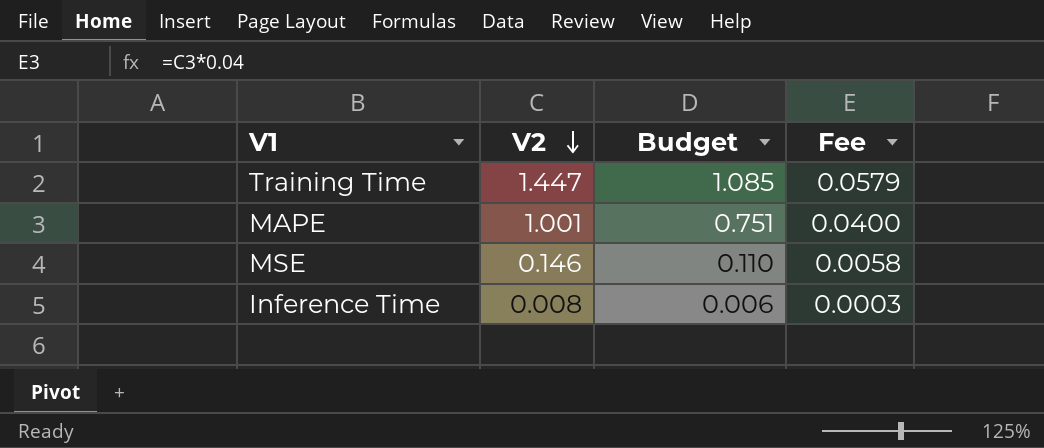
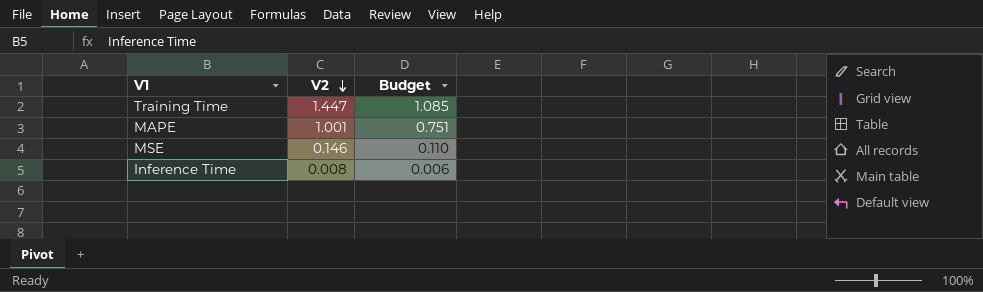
column Fee | formula: [V2] * 0.04 -> none

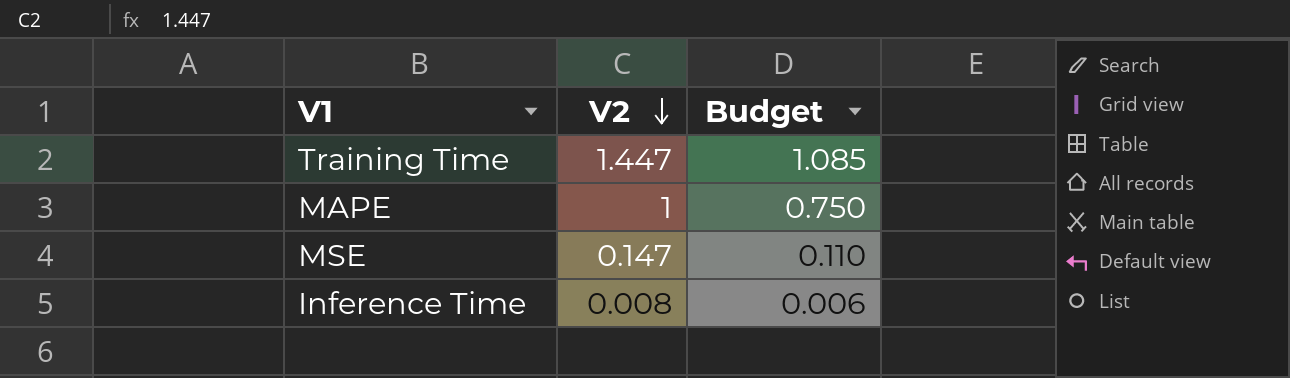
MAPE | V2: 1.001 -> 1
MAPE | Budget: 0.751 -> 0.750
MSE | V2: 0.146 -> 0.147

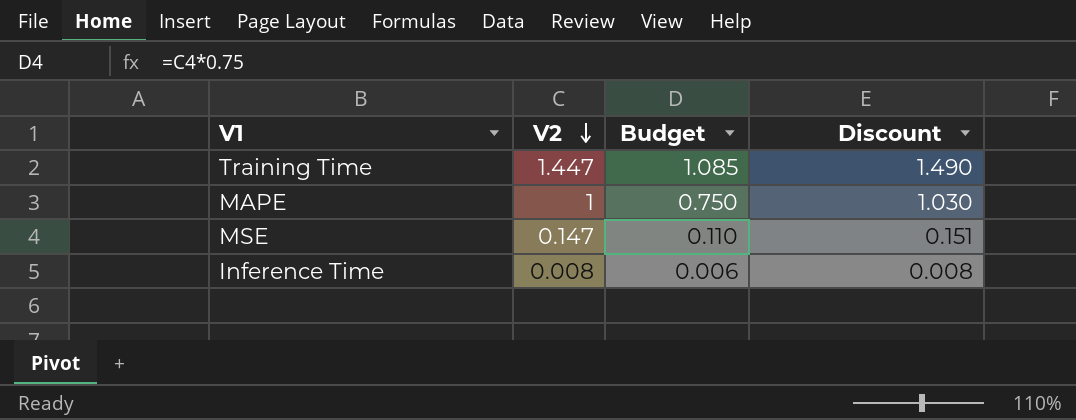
column Discount | formula: none -> [V2] * 1.03

